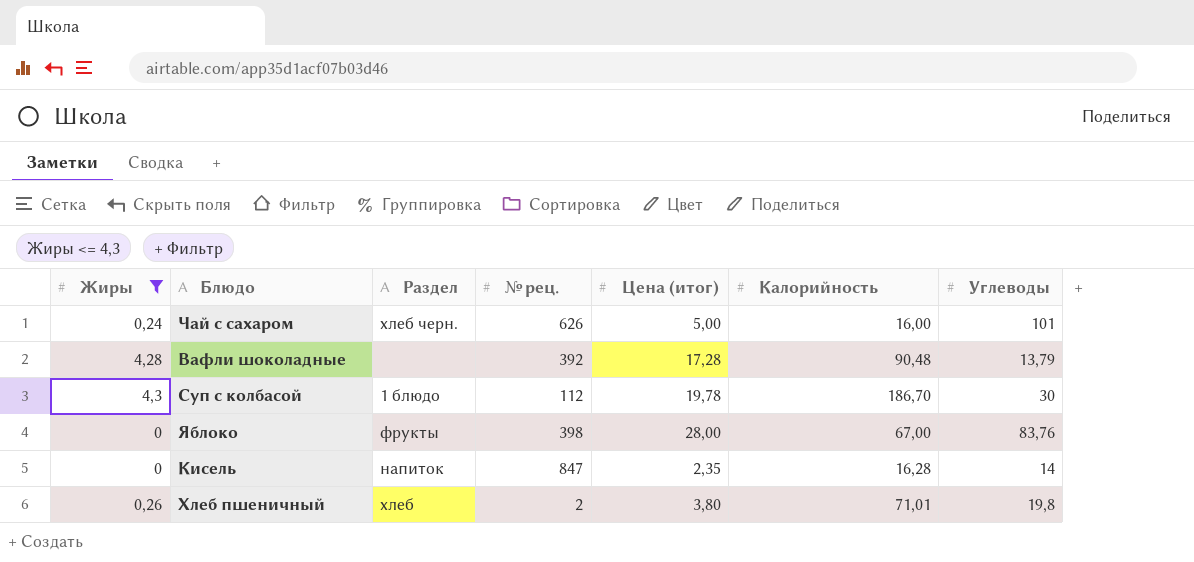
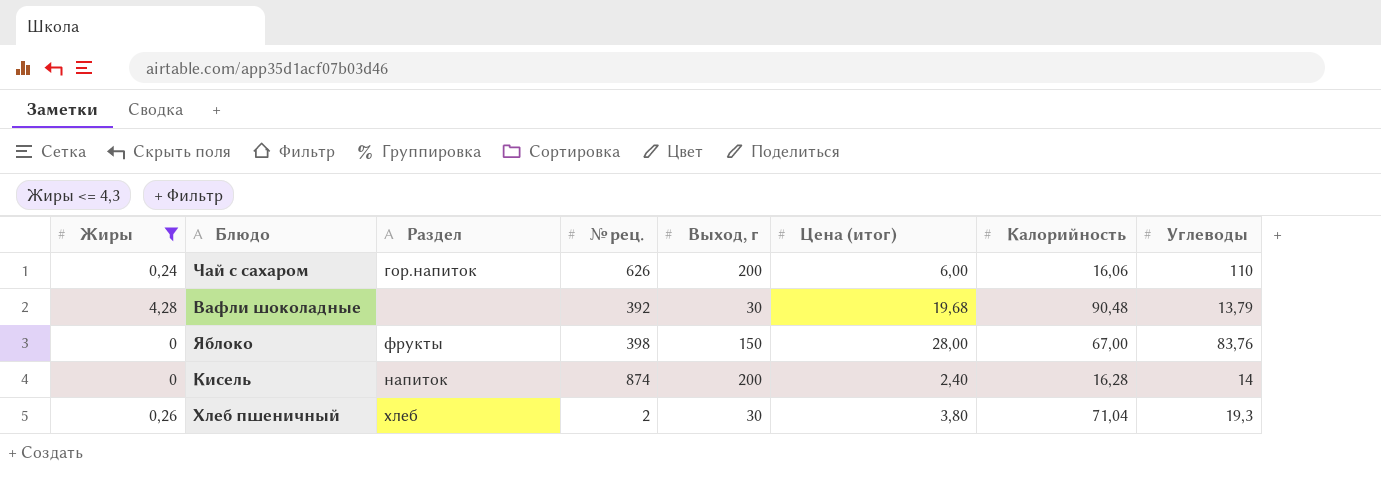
column Выход, г | position: none -> 5
row Суп с колбасой: 4,3 | 1 блюдо | 112 | 19,78 | 186,70 | 30 -> none
Чай с сахаром | Раздел: хлеб черн. -> гор.напиток
Чай с сахаром | Цена (итог): 5,00 -> 6,00
Чай с сахаром | Калорийность: 16,00 -> 16,06
Чай с сахаром | Углеводы: 101 -> 110
Вафли шоколадные | Цена (итог): 17,28 -> 19,68
Кисель | № рец.: 847 -> 874
Кисель | Цена (итог): 2,35 -> 2,40
Хлеб пшеничный | Калорийность: 71,01 -> 71,04
Хлеб пшеничный | Углеводы: 19,8 -> 19,3

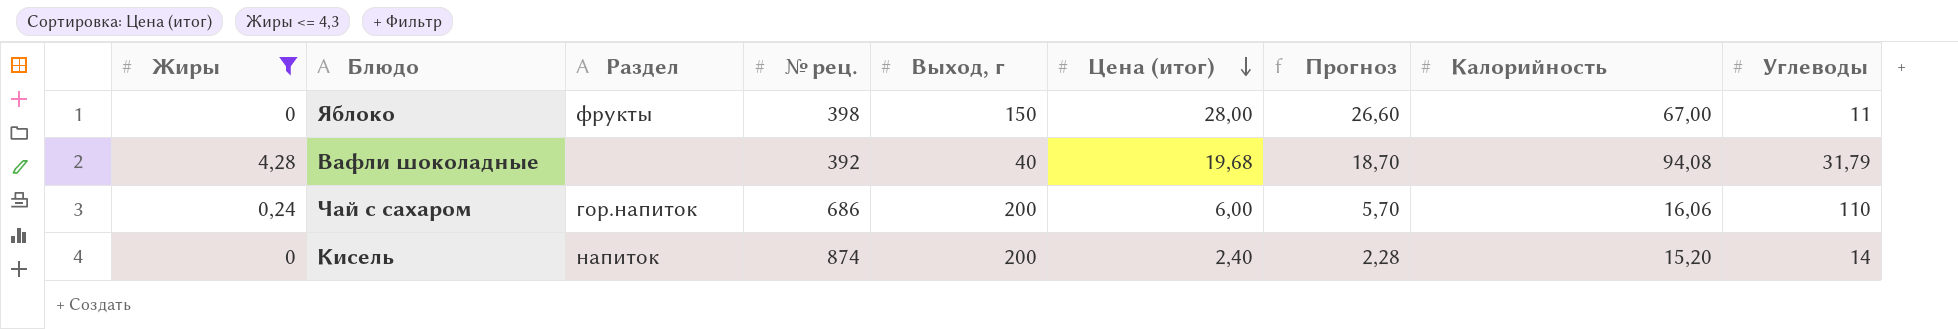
row order: none -> Цена (итог) descending
column Прогноз | formula: none -> [Цена (итог)] * 0,95
row Хлеб пшеничный: 0,26 | хлеб | 2 | 30 | 3,80 | 71,04 | 19,3 -> none
Яблоко | Углеводы: 83,76 -> 11
Вафли шоколадные | Выход, г: 30 -> 40
Вафли шоколадные | Калорийность: 90,48 -> 94,08
Вафли шоколадные | Углеводы: 13,79 -> 31,79
Чай с сахаром | № рец.: 626 -> 686
Кисель | Калорийность: 16,28 -> 15,20

